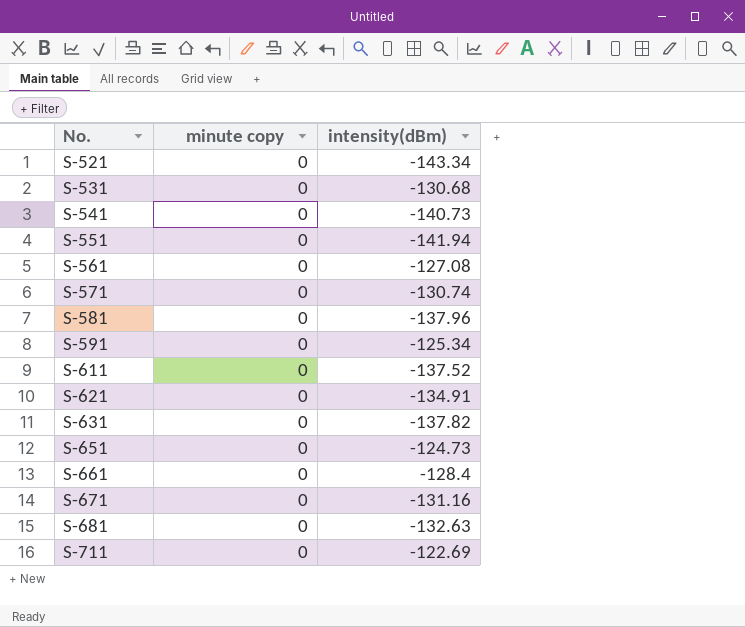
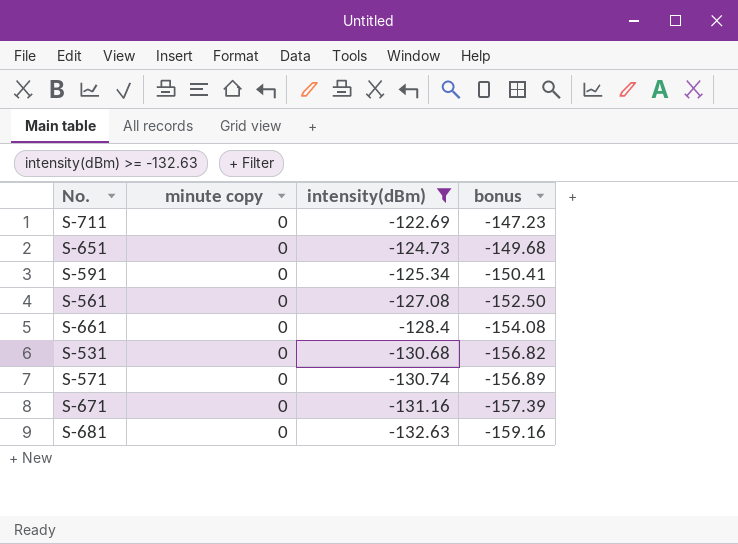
filter: none -> intensity(dBm) >= -132.63
row order: No. ascending -> intensity(dBm) descending
column bonus | formula: none -> [intensity(dBm)] * 1.2

